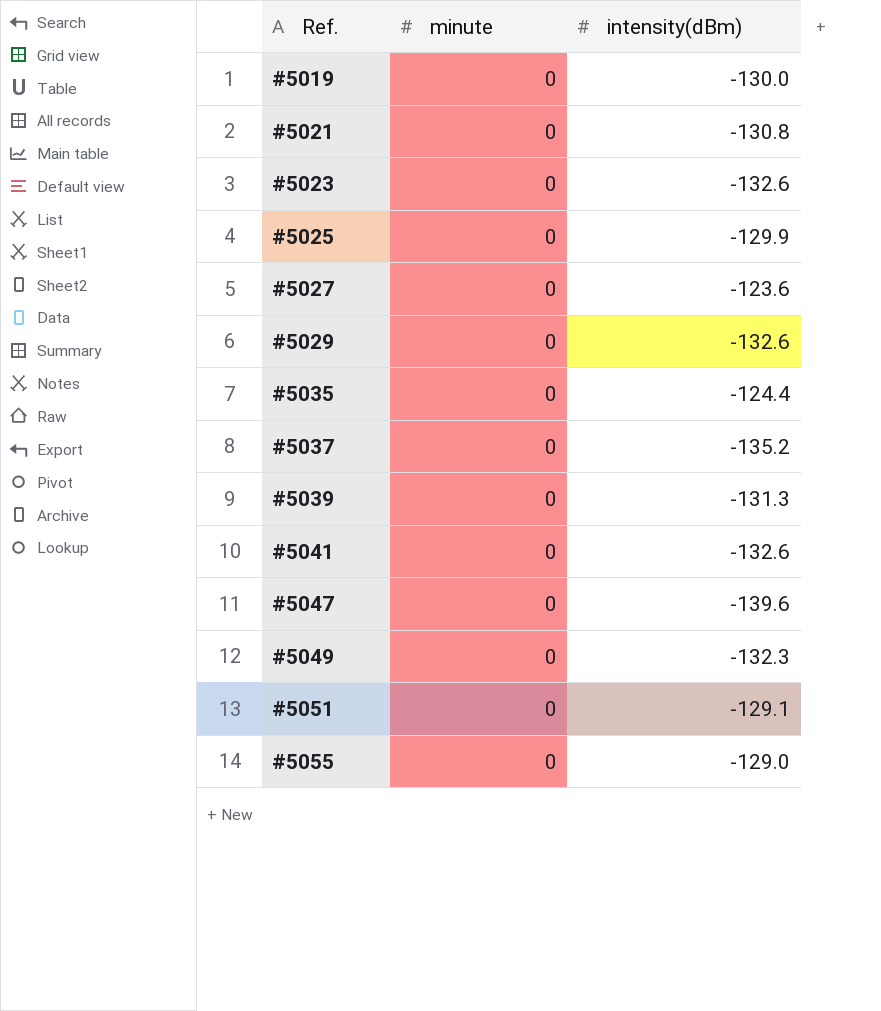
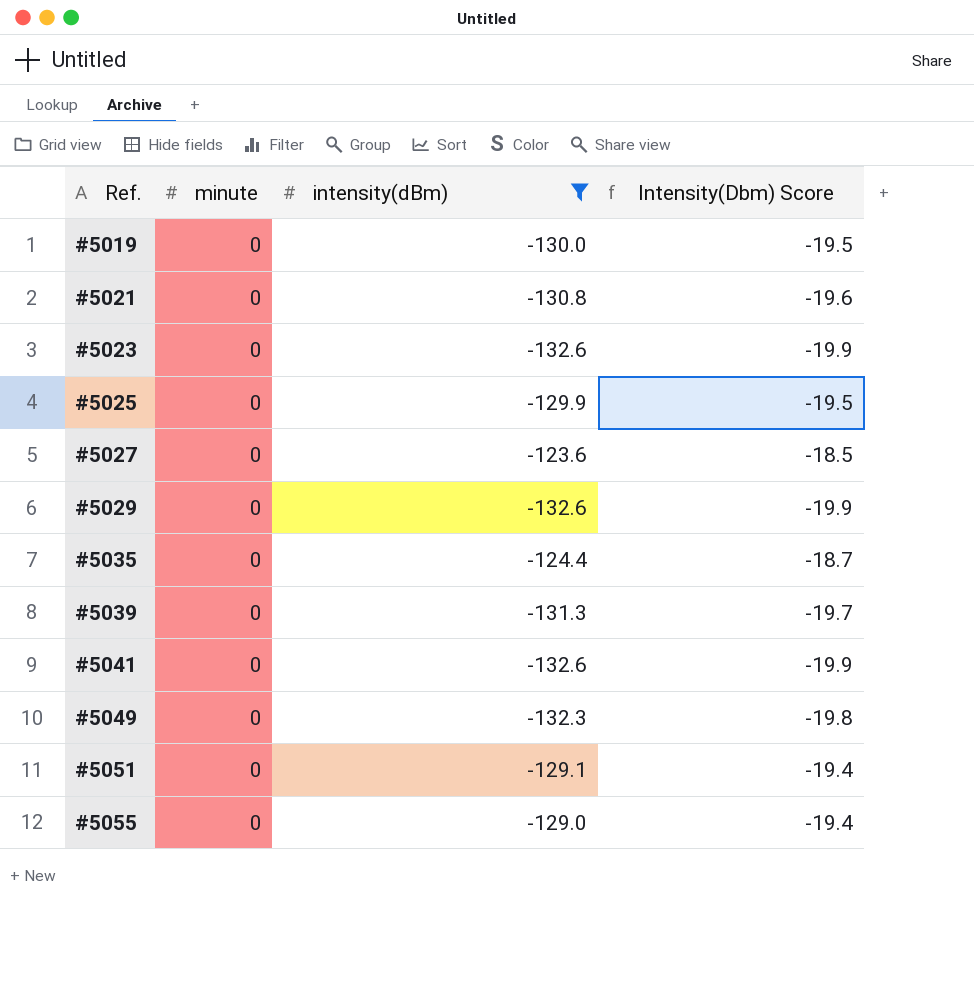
filter: none -> intensity(dBm) >= -132.6
column Intensity(Dbm) Score | formula: none -> [intensity(dBm)] * 0.15

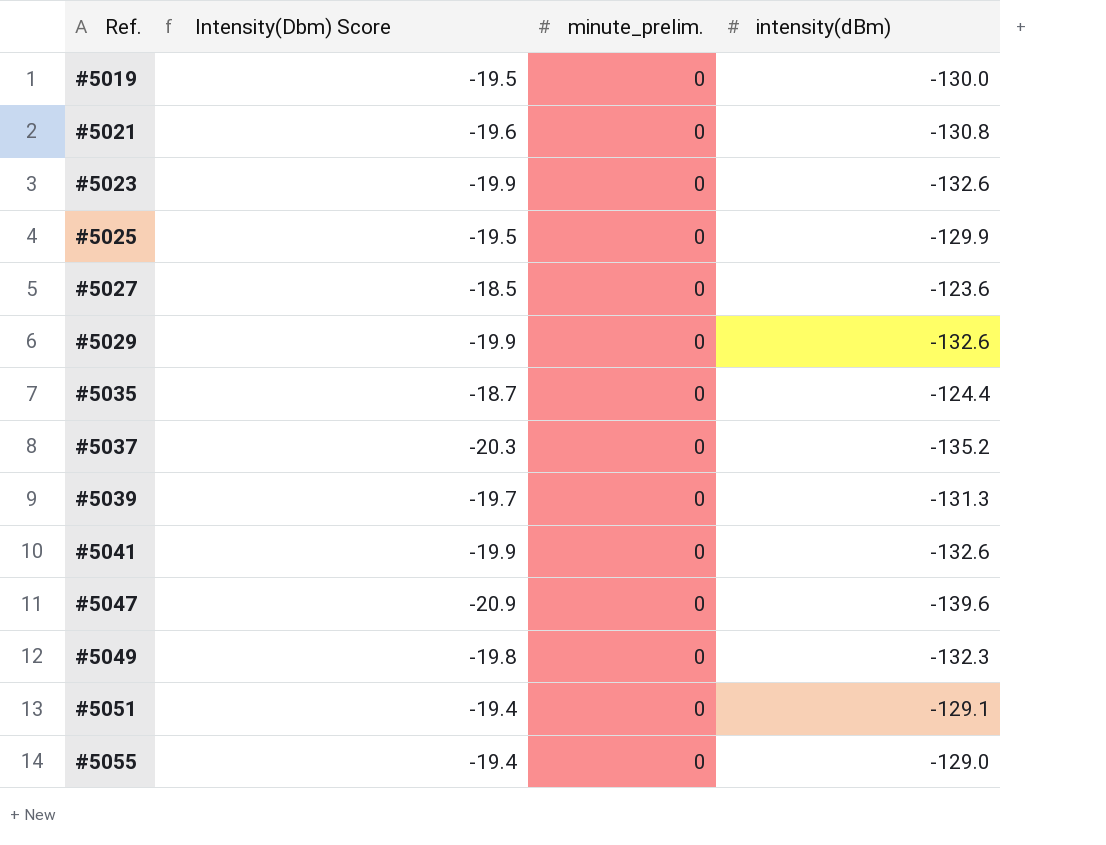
filter: intensity(dBm) >= -132.6 -> none
column Intensity(Dbm) Score | position: 4 -> 2
column name: minute -> minute_prelim.

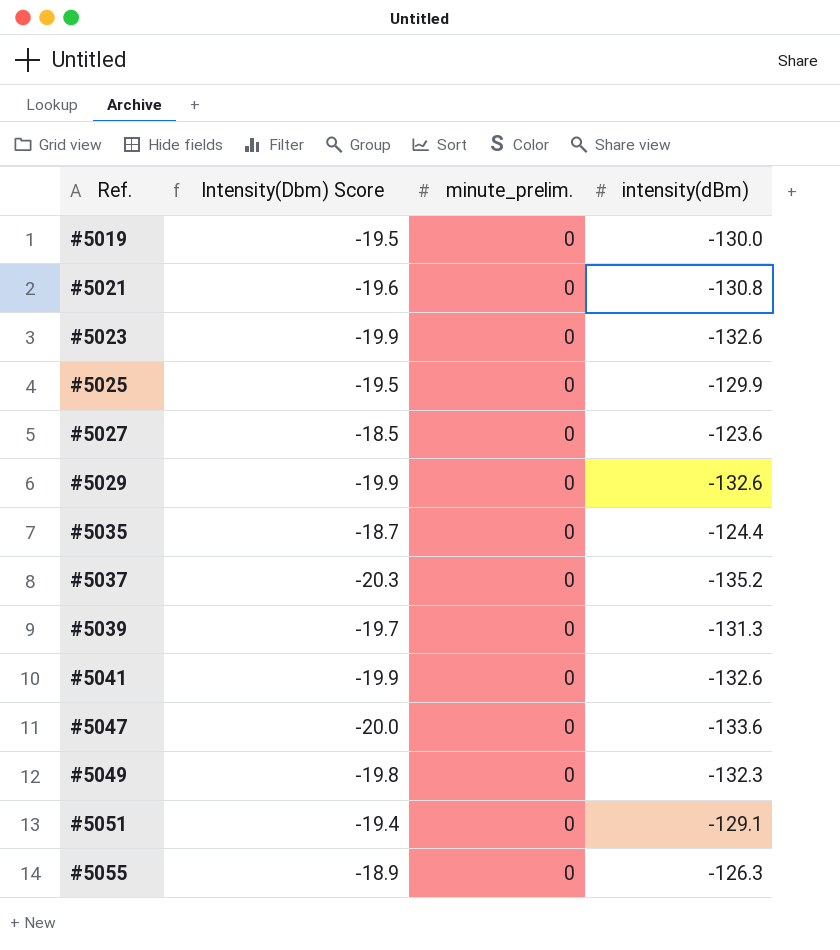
#5047 | Intensity(Dbm) Score: -20.9 -> -20.0
#5047 | intensity(dBm): -139.6 -> -133.6
#5055 | Intensity(Dbm) Score: -19.4 -> -18.9
#5055 | intensity(dBm): -129.0 -> -126.3

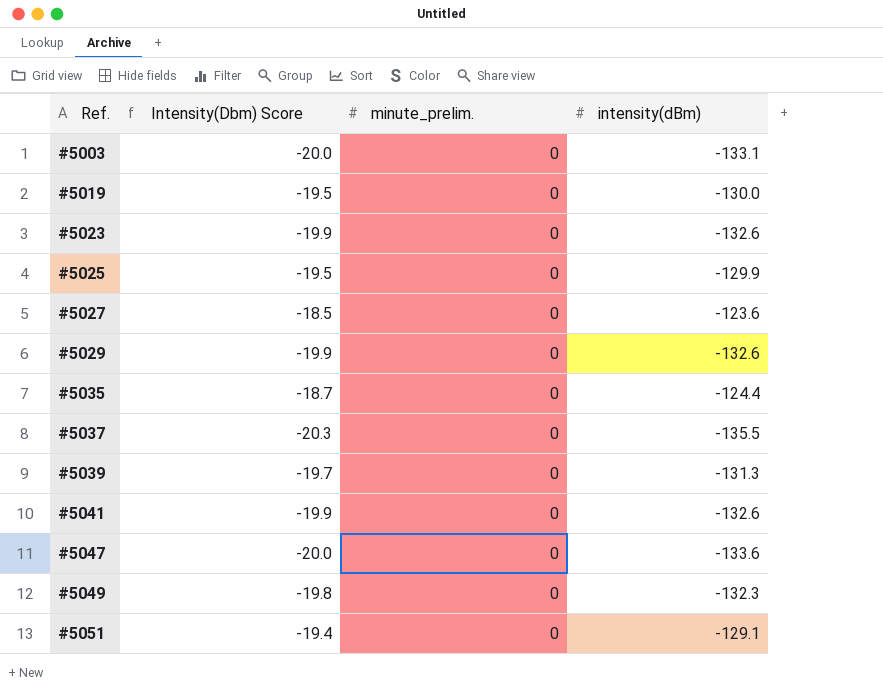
row #5021: -19.6 | 0 | -130.8 -> none
row #5055: -18.9 | 0 | -126.3 -> none
row #5003: none -> -20.0 | 0 | -133.1
#5037 | intensity(dBm): -135.2 -> -135.5

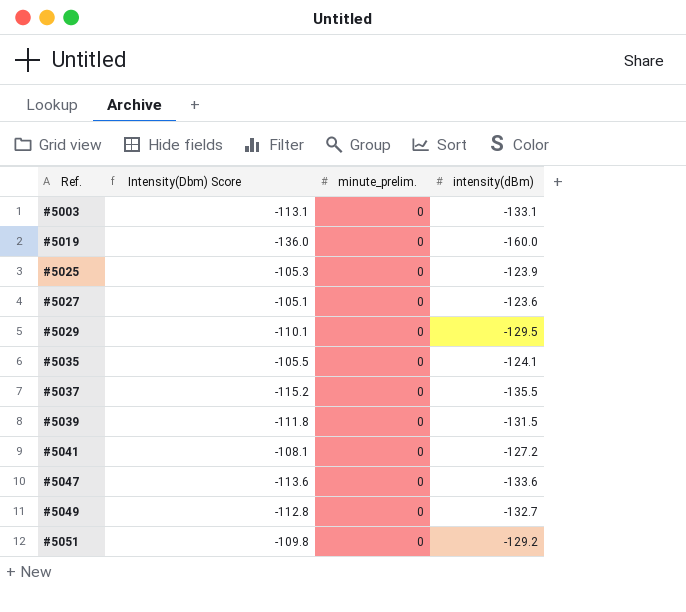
column Intensity(Dbm) Score | formula: [intensity(dBm)] * 0.15 -> [intensity(dBm)] * 0.85
row #5023: -19.9 | 0 | -132.6 -> none
#5019 | intensity(dBm): -130.0 -> -160.0
#5025 | intensity(dBm): -129.9 -> -123.9
#5029 | intensity(dBm): -132.6 -> -129.5
#5035 | intensity(dBm): -124.4 -> -124.1
#5039 | intensity(dBm): -131.3 -> -131.5
#5041 | intensity(dBm): -132.6 -> -127.2
#5049 | intensity(dBm): -132.3 -> -132.7
#5051 | intensity(dBm): -129.1 -> -129.2

